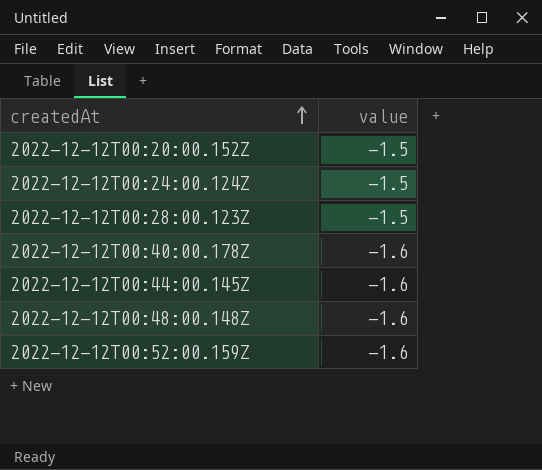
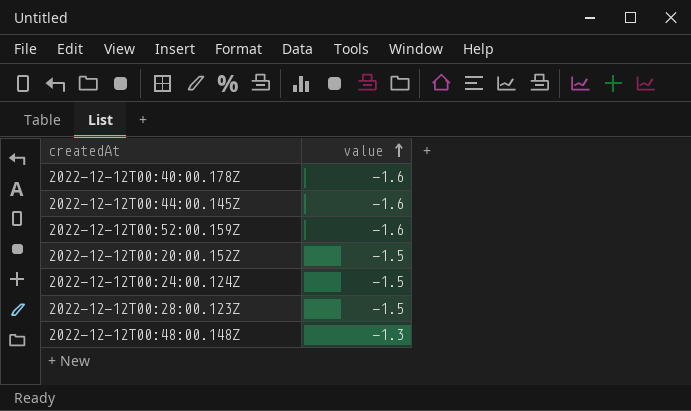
row order: createdAt ascending -> value ascending
2022-12-12T00:48:00.148Z | value: -1.6 -> -1.3

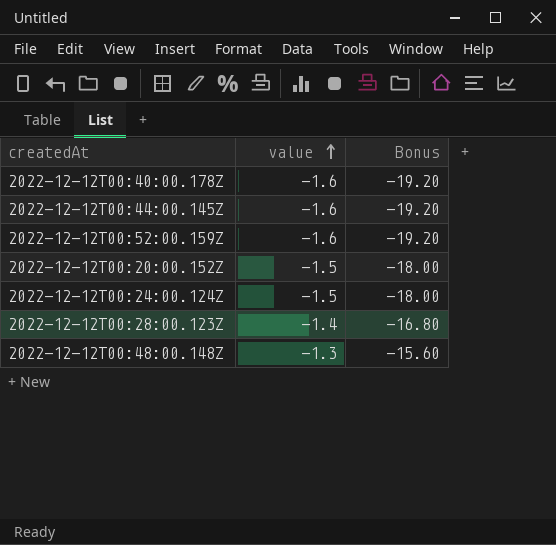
column Bonus | formula: none -> [value] * 12
2022-12-12T00:28:00.123Z | value: -1.5 -> -1.4

